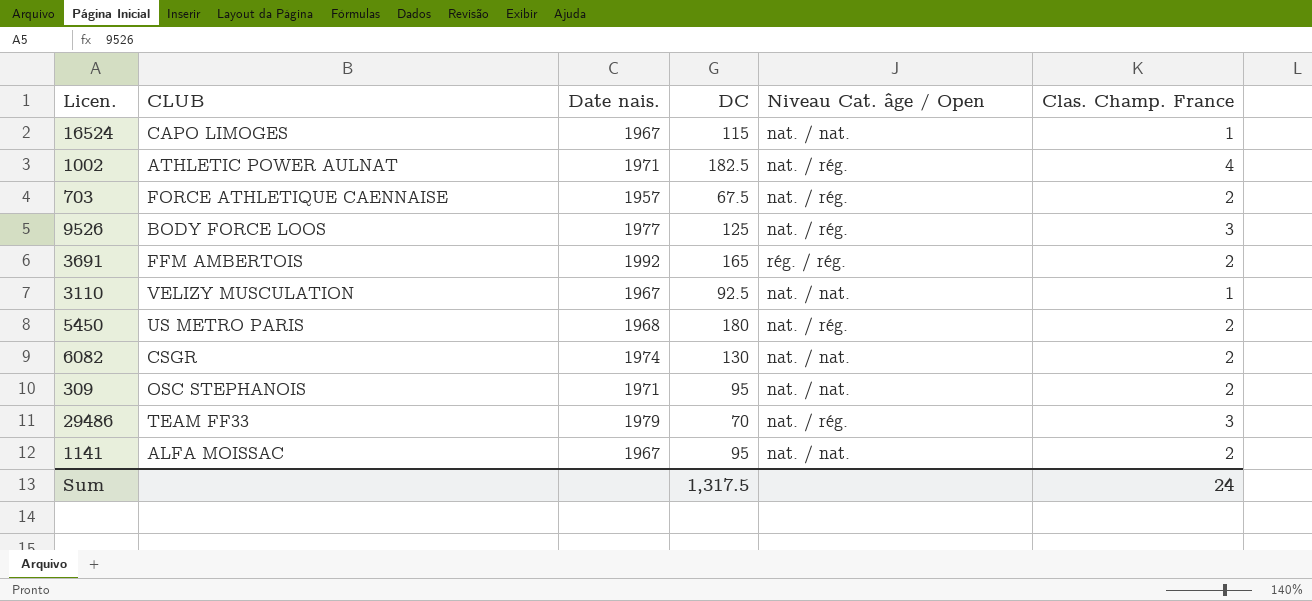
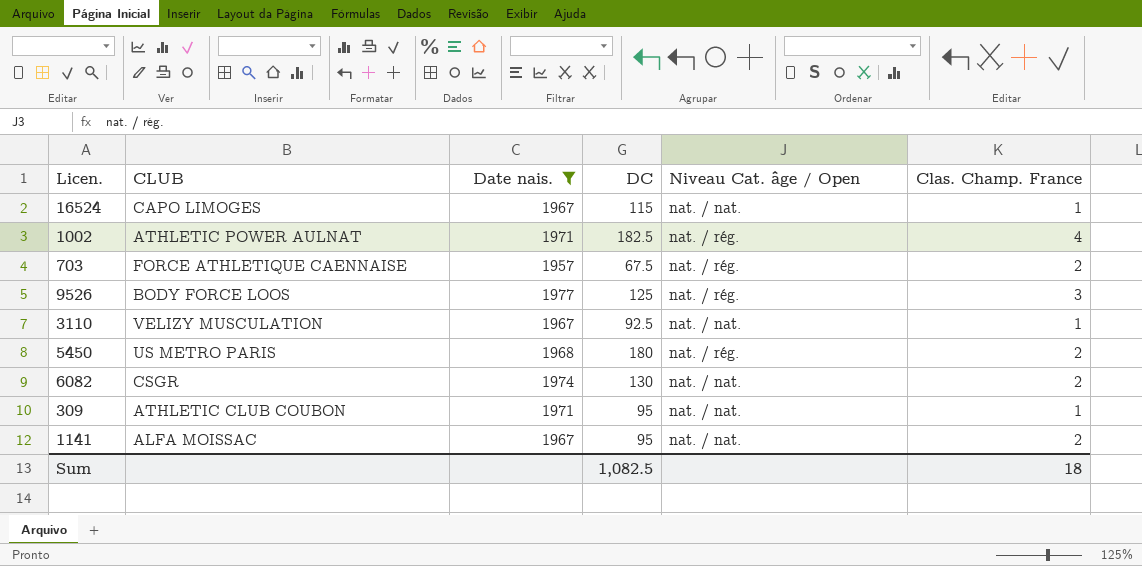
filter: none -> Date nais. <= 1977
309 | CLUB: OSC STEPHANOIS -> ATHLETIC CLUB COUBON
309 | Clas. Champ. France: 2 -> 1
Sum | DC: 1,317.5 -> 1,082.5
Sum | Clas. Champ. France: 24 -> 18

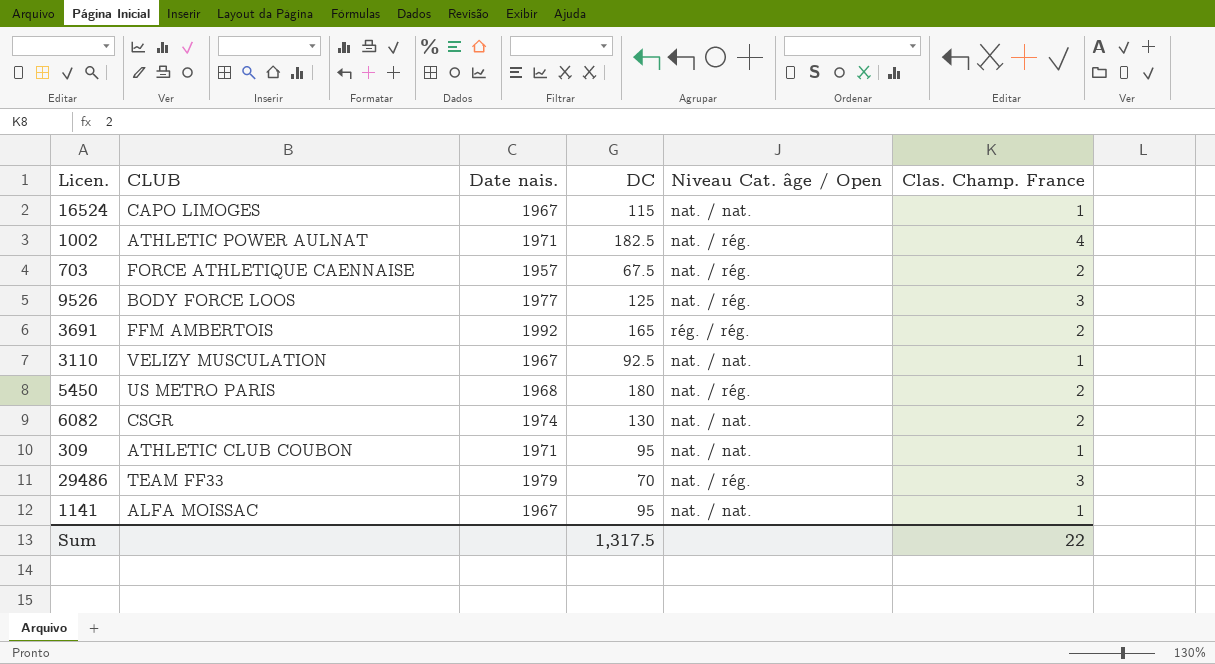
filter: Date nais. <= 1977 -> none
1141 | Clas. Champ. France: 2 -> 1
Sum | DC: 1,082.5 -> 1,317.5
Sum | Clas. Champ. France: 18 -> 22

